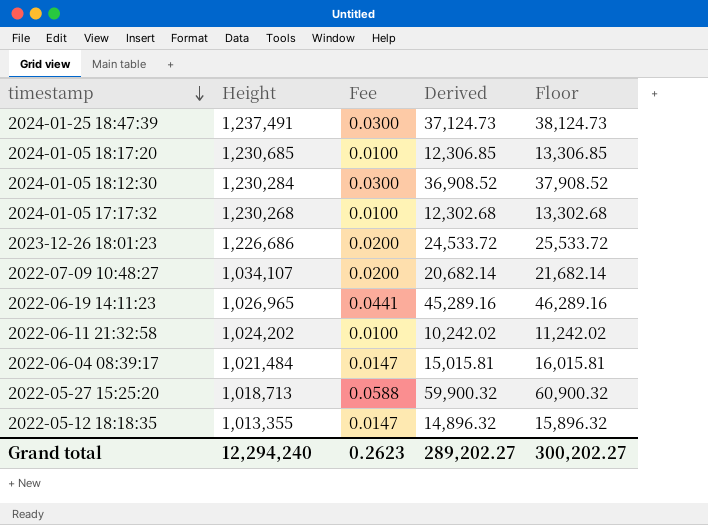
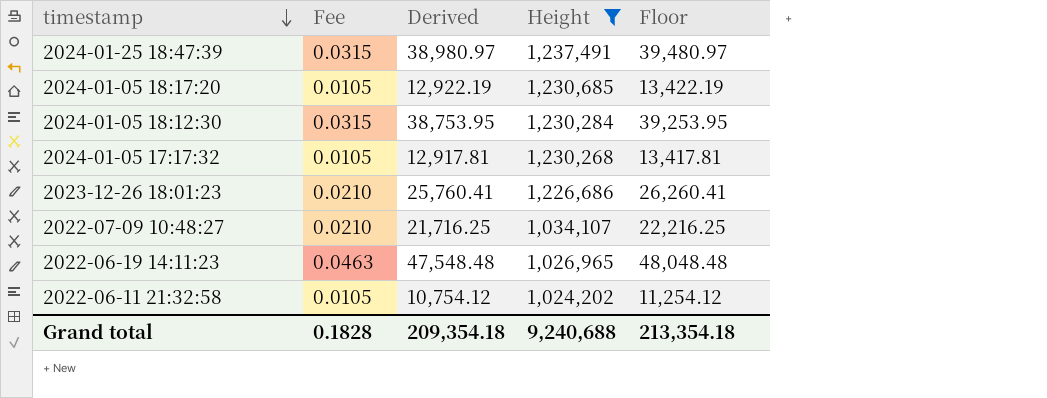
filter: none -> Height >= 1,024,202
column Height | position: 2 -> 4
column Floor | formula: [Derived] + 1000 -> [Derived] + 500
2024-01-25 18:47:39 | Fee: 0.0300 -> 0.0315
2024-01-25 18:47:39 | Derived: 37,124.73 -> 38,980.97
2024-01-05 18:17:20 | Fee: 0.0100 -> 0.0105
2024-01-05 18:17:20 | Derived: 12,306.85 -> 12,922.19
2024-01-05 18:12:30 | Fee: 0.0300 -> 0.0315
2024-01-05 18:12:30 | Derived: 36,908.52 -> 38,753.95
2024-01-05 17:17:32 | Fee: 0.0100 -> 0.0105
2024-01-05 17:17:32 | Derived: 12,302.68 -> 12,917.81
2023-12-26 18:01:23 | Fee: 0.0200 -> 0.0210
2023-12-26 18:01:23 | Derived: 24,533.72 -> 25,760.41
2022-07-09 10:48:27 | Fee: 0.0200 -> 0.0210
2022-07-09 10:48:27 | Derived: 20,682.14 -> 21,716.25
2022-06-19 14:11:23 | Fee: 0.0441 -> 0.0463
2022-06-19 14:11:23 | Derived: 45,289.16 -> 47,548.48
2022-06-11 21:32:58 | Fee: 0.0100 -> 0.0105
2022-06-11 21:32:58 | Derived: 10,242.02 -> 10,754.12
Grand total | Fee: 0.2623 -> 0.1828
Grand total | Derived: 289,202.27 -> 209,354.18
Grand total | Height: 12,294,240 -> 9,240,688
Grand total | Floor: 300,202.27 -> 213,354.18

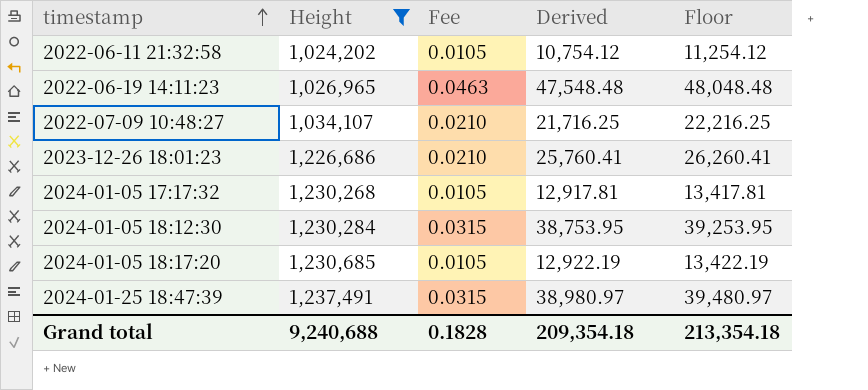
row order: timestamp descending -> timestamp ascending
column Height | position: 4 -> 2

